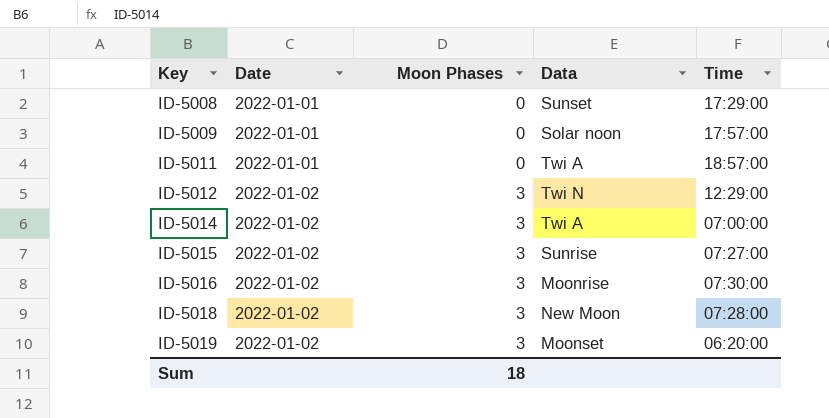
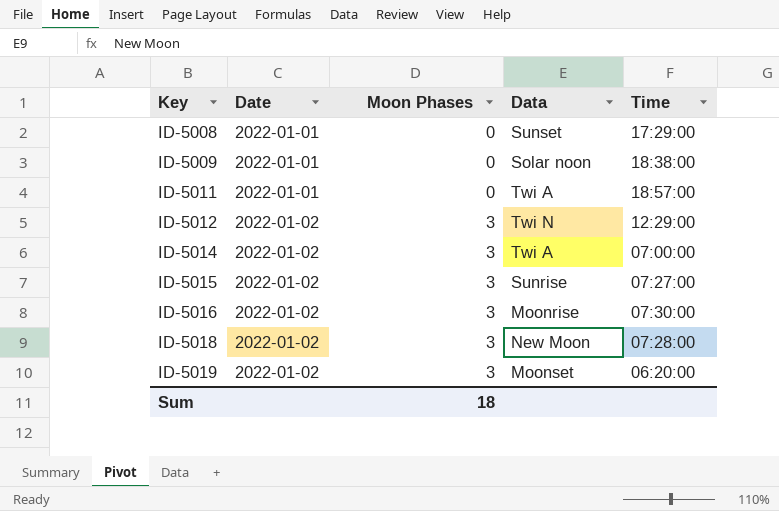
ID-5009 | Time: 17:57:00 -> 18:38:00

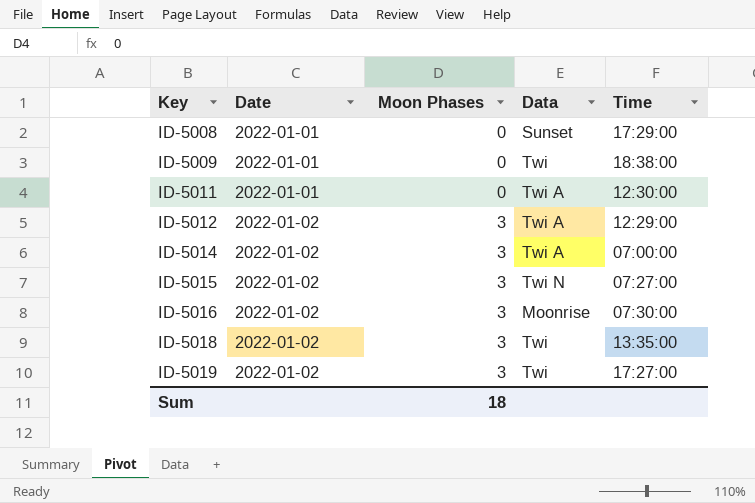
ID-5009 | Data: Solar noon -> Twi
ID-5011 | Time: 18:57:00 -> 12:30:00
ID-5012 | Data: Twi N -> Twi A
ID-5015 | Data: Sunrise -> Twi N
ID-5018 | Data: New Moon -> Twi
ID-5018 | Time: 07:28:00 -> 13:35:00
ID-5019 | Data: Moonset -> Twi
ID-5019 | Time: 06:20:00 -> 17:27:00

